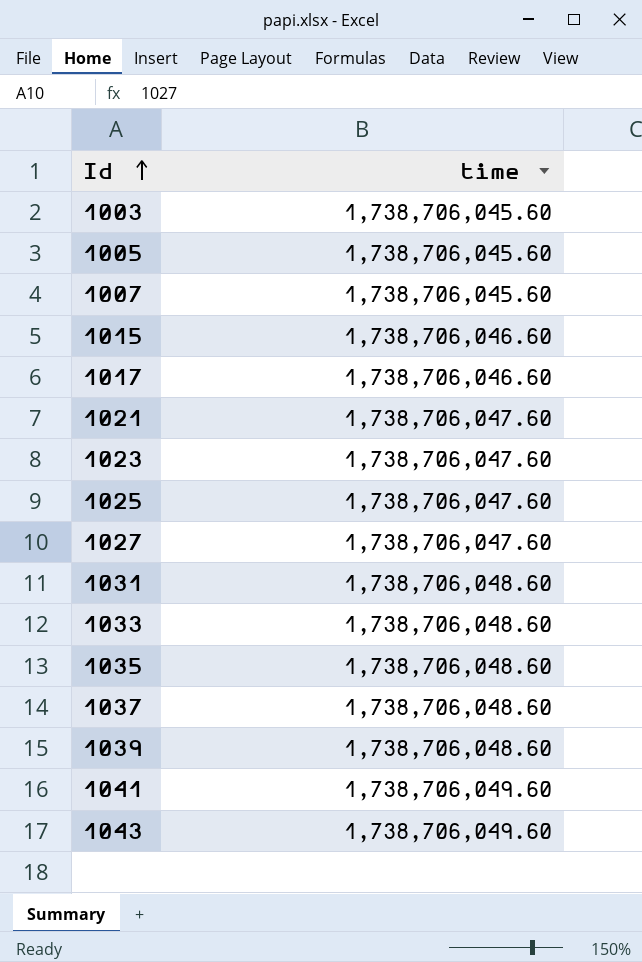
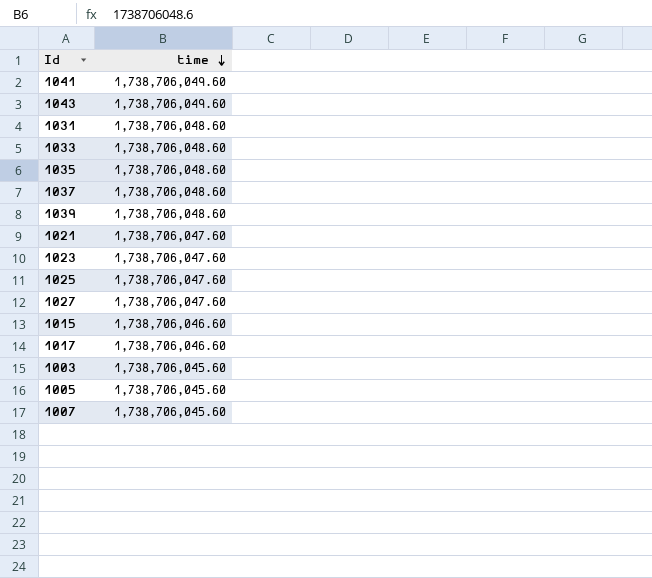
row order: Id ascending -> time descending

